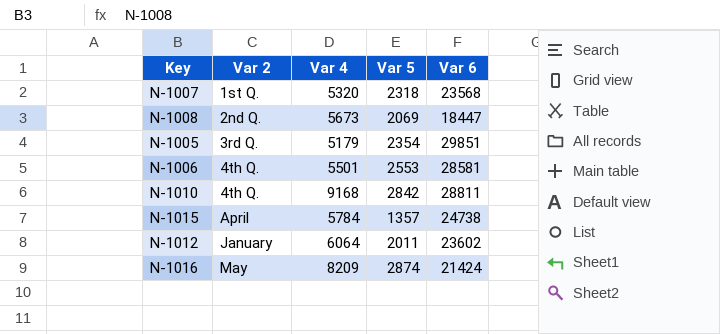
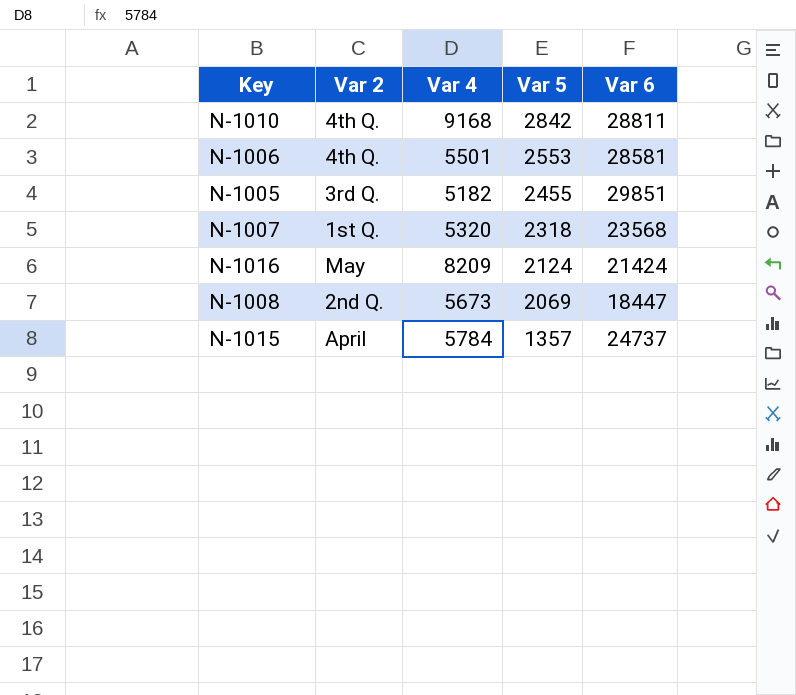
row order: Var 2 ascending -> Var 5 descending
row N-1012: January | 6064 | 2011 | 23602 -> none
N-1005 | Var 4: 5179 -> 5182
N-1005 | Var 5: 2354 -> 2455
N-1016 | Var 5: 2874 -> 2124
N-1015 | Var 6: 24738 -> 24737

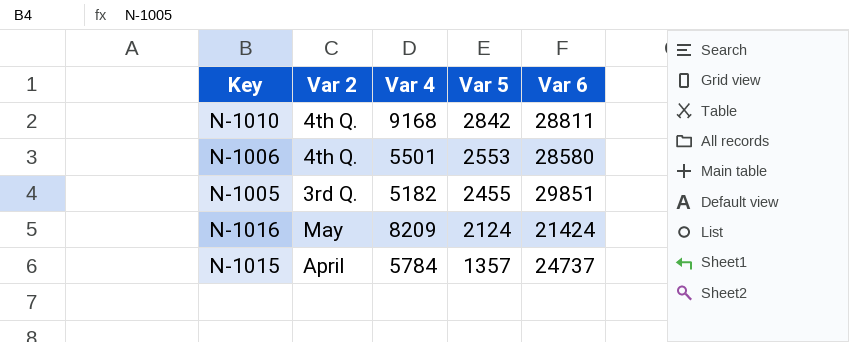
row N-1007: 1st Q. | 5320 | 2318 | 23568 -> none
row N-1008: 2nd Q. | 5673 | 2069 | 18447 -> none
N-1006 | Var 6: 28581 -> 28580

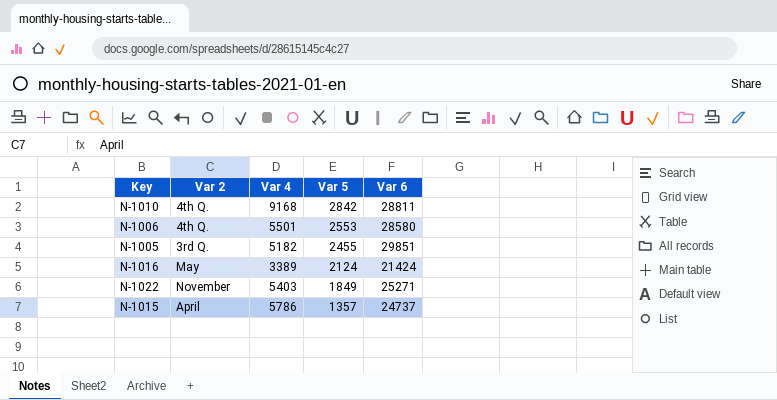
N-1016 | Var 4: 8209 -> 3389
row N-1022: none -> November | 5403 | 1849 | 25271
N-1015 | Var 4: 5784 -> 5786

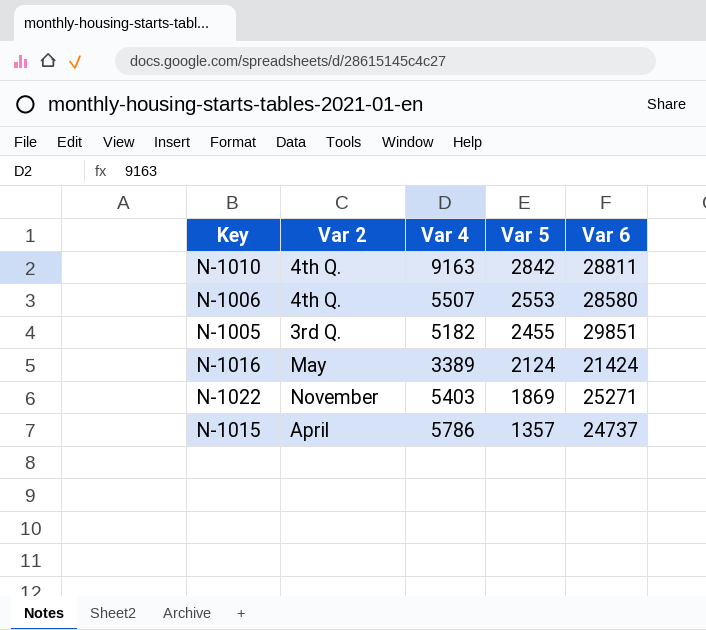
N-1010 | Var 4: 9168 -> 9163
N-1006 | Var 4: 5501 -> 5507
N-1022 | Var 5: 1849 -> 1869

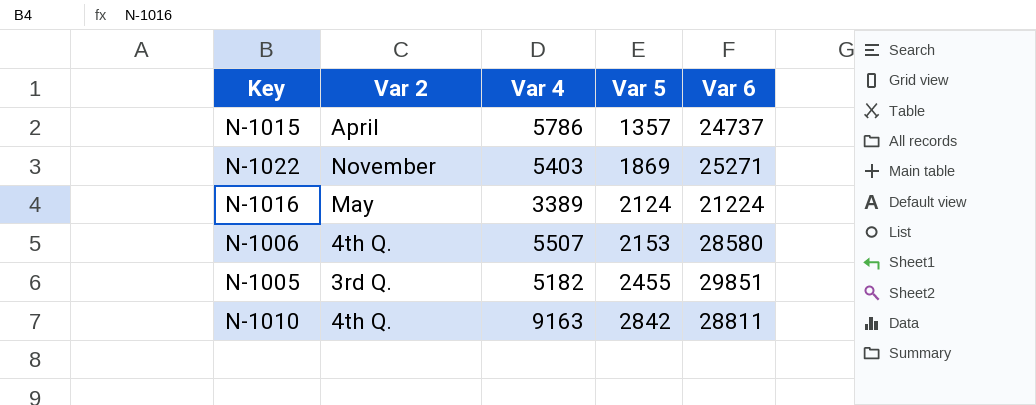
row order: Var 5 descending -> Var 5 ascending
N-1016 | Var 6: 21424 -> 21224
N-1006 | Var 5: 2553 -> 2153

